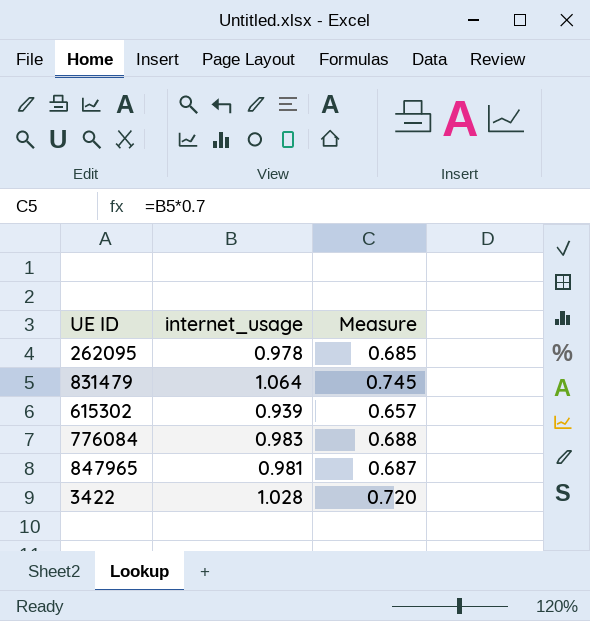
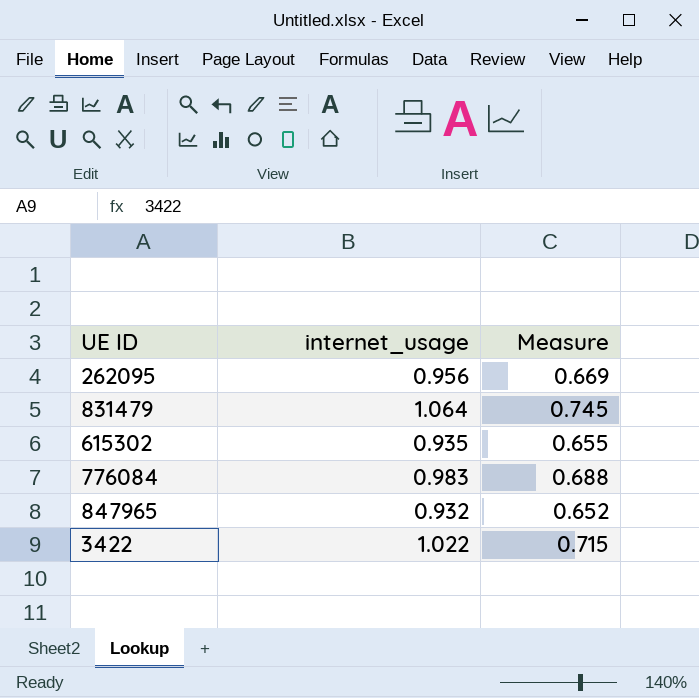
262095 | internet_usage: 0.978 -> 0.956
262095 | Measure: 0.685 -> 0.669
615302 | internet_usage: 0.939 -> 0.935
615302 | Measure: 0.657 -> 0.655
847965 | internet_usage: 0.981 -> 0.932
847965 | Measure: 0.687 -> 0.652
3422 | internet_usage: 1.028 -> 1.022
3422 | Measure: 0.720 -> 0.715

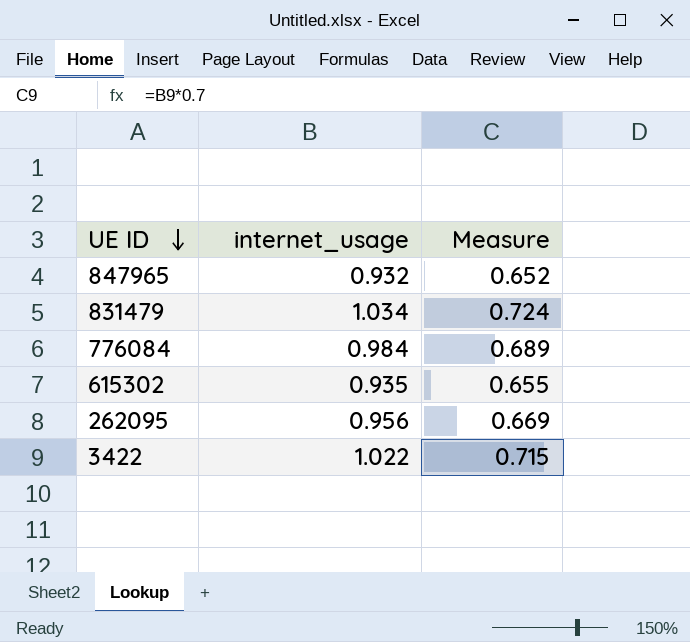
row order: none -> UE ID descending
831479 | internet_usage: 1.064 -> 1.034
831479 | Measure: 0.745 -> 0.724
776084 | internet_usage: 0.983 -> 0.984
776084 | Measure: 0.688 -> 0.689

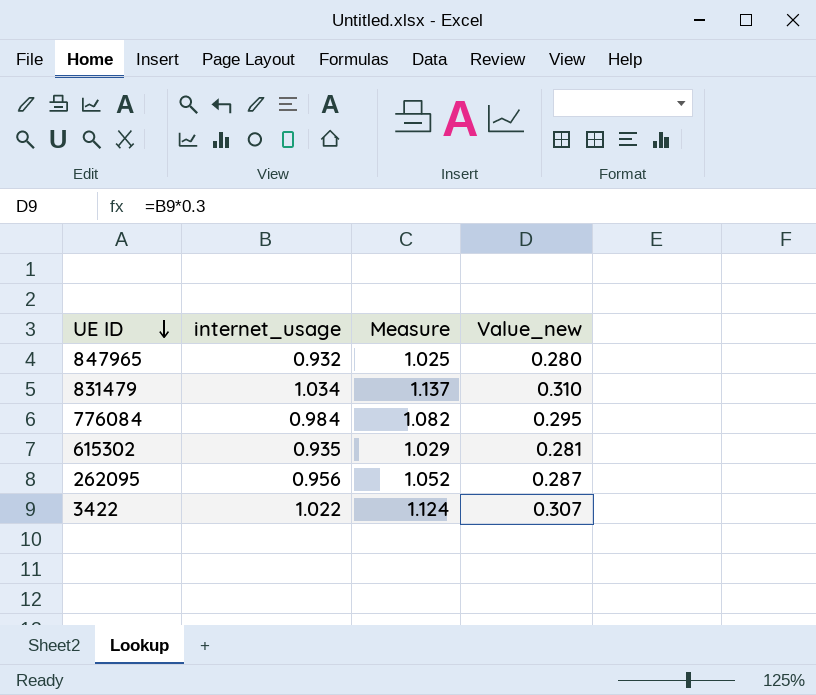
column Measure | formula: [internet_usage] * 0.7 -> [internet_usage] * 1.1
column Value_new | formula: none -> [internet_usage] * 0.3

